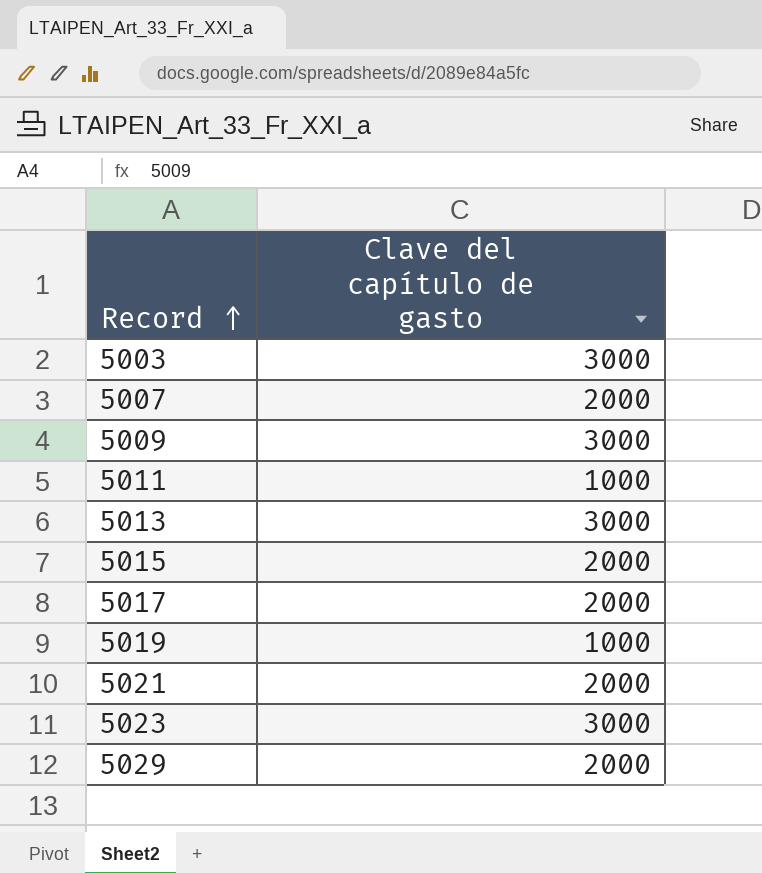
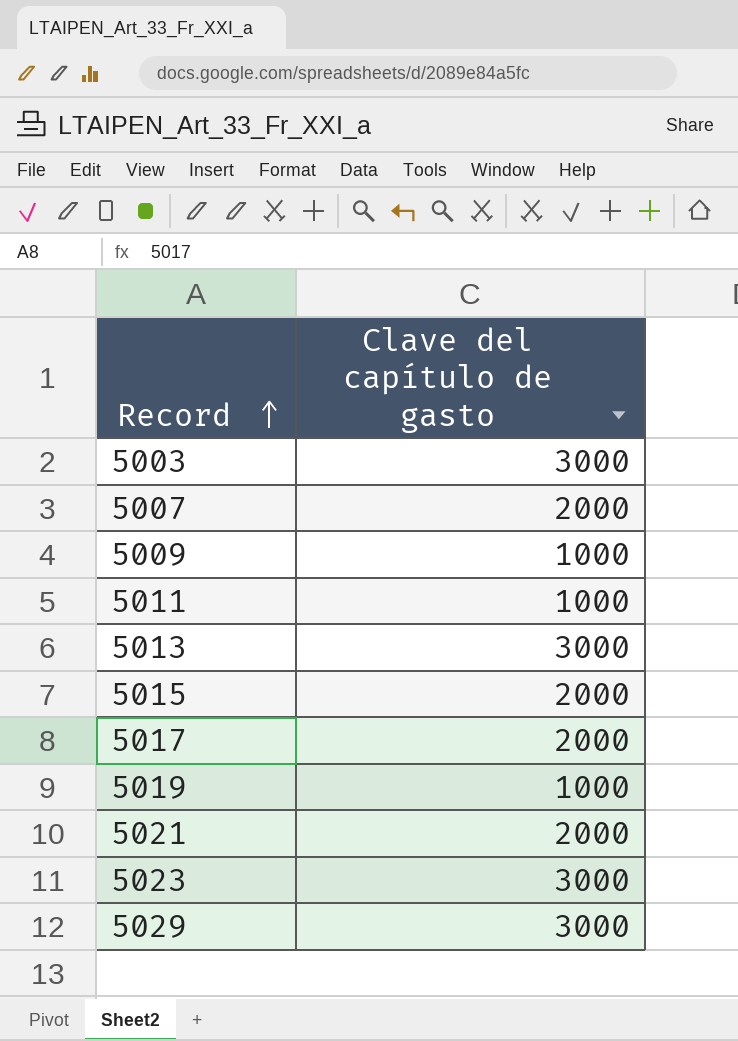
5009 | Clave del capítulo de gasto: 3000 -> 1000
5029 | Clave del capítulo de gasto: 2000 -> 3000

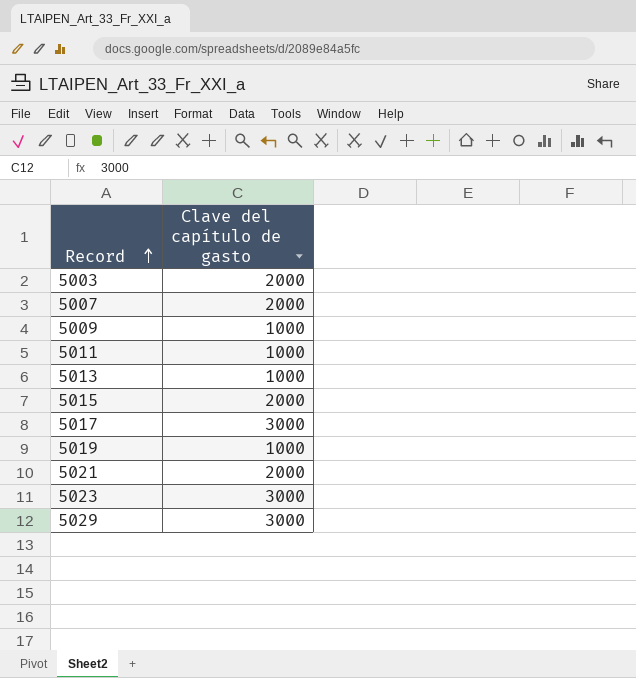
5003 | Clave del capítulo de gasto: 3000 -> 2000
5013 | Clave del capítulo de gasto: 3000 -> 1000
5017 | Clave del capítulo de gasto: 2000 -> 3000

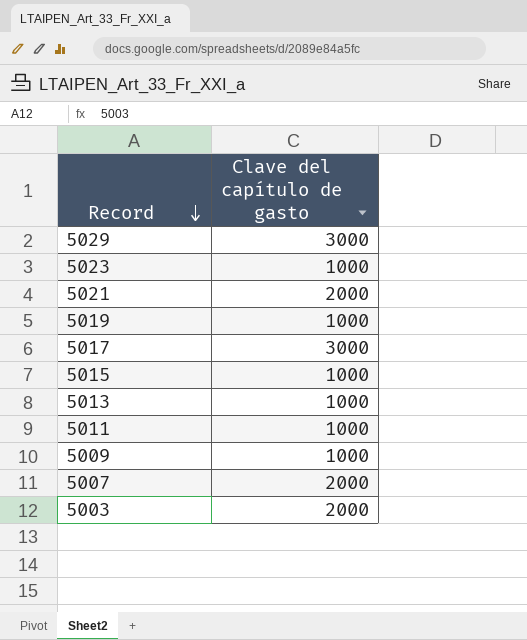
row order: Record ascending -> Record descending
5023 | Clave del capítulo de gasto: 3000 -> 1000
5015 | Clave del capítulo de gasto: 2000 -> 1000

